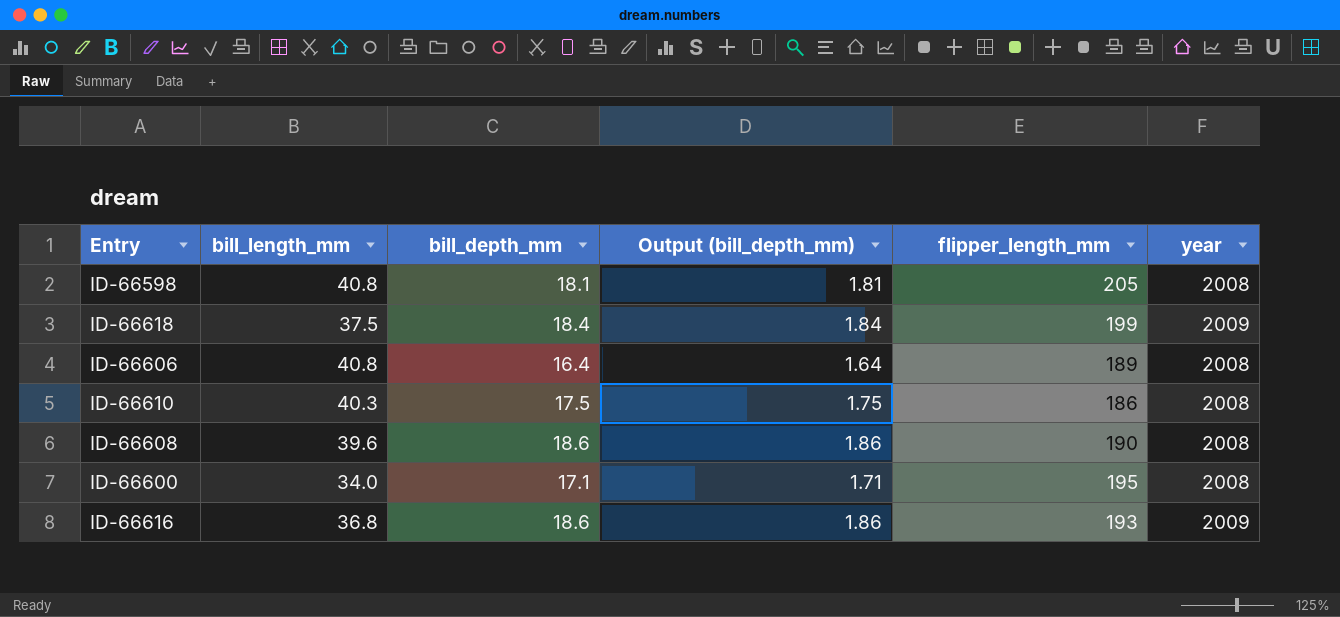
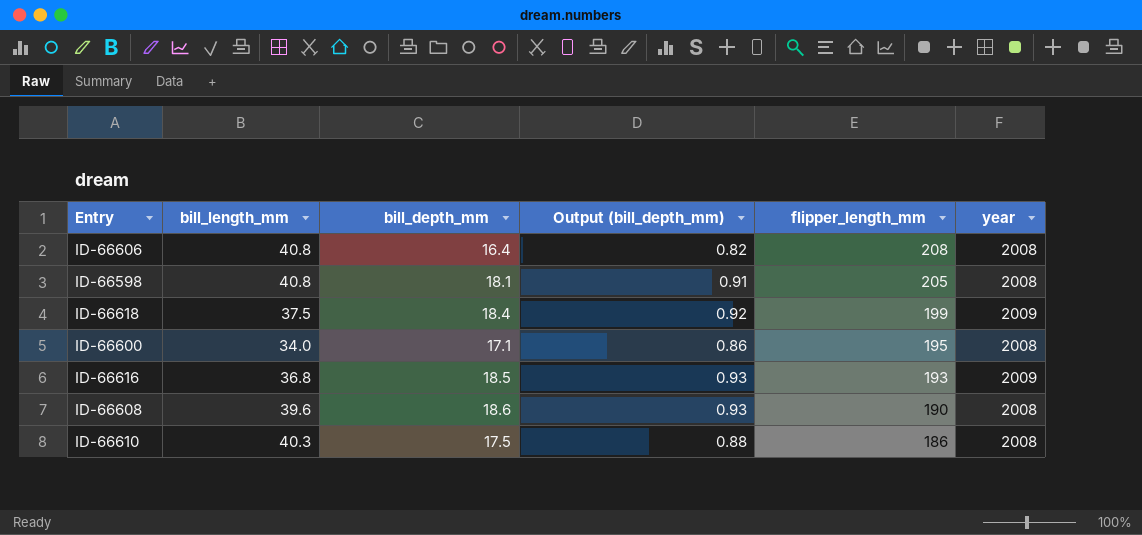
row order: none -> flipper_length_mm descending
column Output (bill_depth_mm) | formula: [bill_depth_mm] * 0.1 -> [bill_depth_mm] * 0.05
ID-66606 | flipper_length_mm: 189 -> 208
ID-66616 | bill_depth_mm: 18.6 -> 18.5

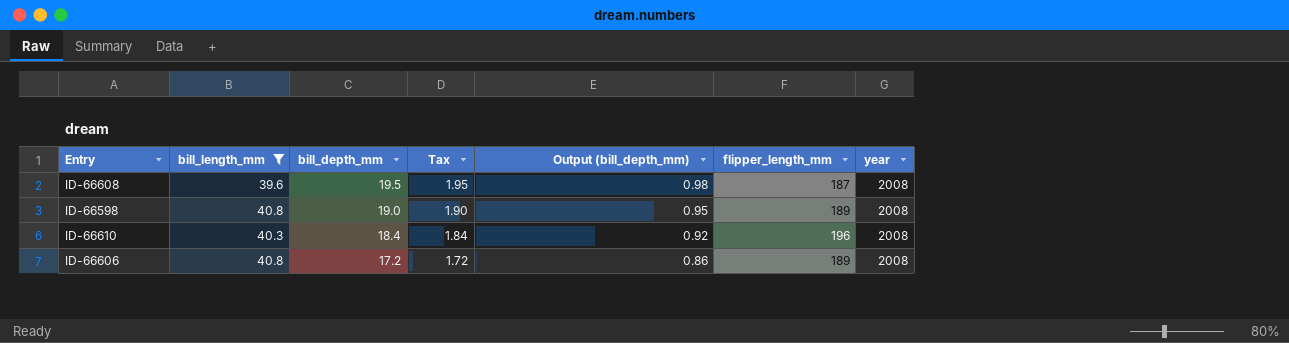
filter: none -> bill_length_mm >= 39.6
row order: flipper_length_mm descending -> bill_depth_mm descending
column Tax | formula: none -> [bill_depth_mm] * 0.1
ID-66608 | bill_depth_mm: 18.6 -> 19.5
ID-66608 | Output (bill_depth_mm): 0.93 -> 0.98
ID-66608 | flipper_length_mm: 190 -> 187
ID-66598 | bill_depth_mm: 18.1 -> 19.0
ID-66598 | Output (bill_depth_mm): 0.91 -> 0.95
ID-66598 | flipper_length_mm: 205 -> 189
ID-66610 | bill_depth_mm: 17.5 -> 18.4
ID-66610 | Output (bill_depth_mm): 0.88 -> 0.92
ID-66610 | flipper_length_mm: 186 -> 196
ID-66606 | bill_depth_mm: 16.4 -> 17.2
ID-66606 | Output (bill_depth_mm): 0.82 -> 0.86
ID-66606 | flipper_length_mm: 208 -> 189

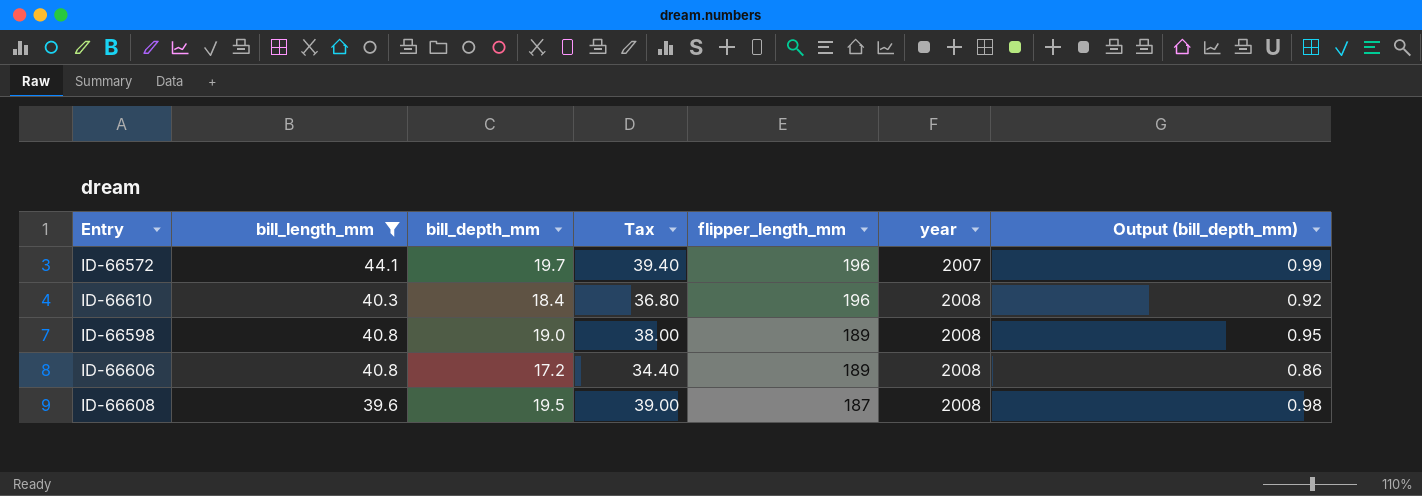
row order: bill_depth_mm descending -> flipper_length_mm descending
column Tax | formula: [bill_depth_mm] * 0.1 -> [bill_depth_mm] * 2
column Output (bill_depth_mm) | position: 5 -> 7
row ID-66572: none -> 44.1 | 19.7 | 39.40 | 196 | 2007 | 0.99

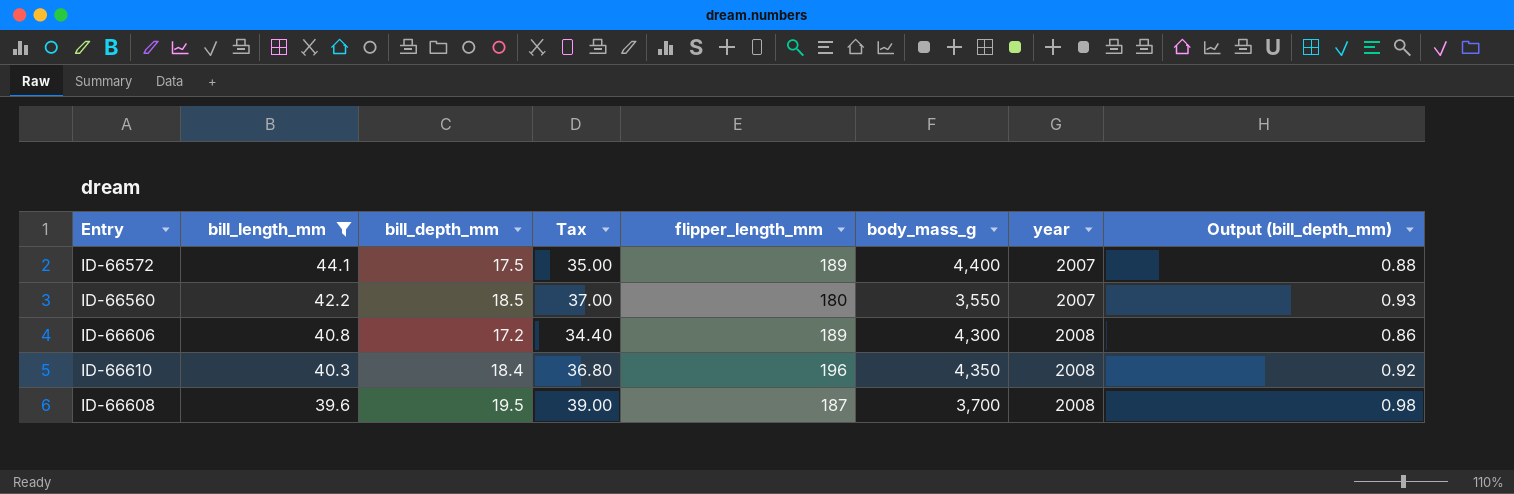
row order: flipper_length_mm descending -> bill_length_mm descending
column body_mass_g | position: none -> 6
row ID-66598: 40.8 | 19.0 | 38.00 | 189 | 2008 | 0.95 -> none
ID-66572 | bill_depth_mm: 19.7 -> 17.5
ID-66572 | Tax: 39.40 -> 35.00
ID-66572 | flipper_length_mm: 196 -> 189
ID-66572 | Output (bill_depth_mm): 0.99 -> 0.88
row ID-66560: none -> 42.2 | 18.5 | 37.00 | 180 | 3,550 | 2007 | 0.93

